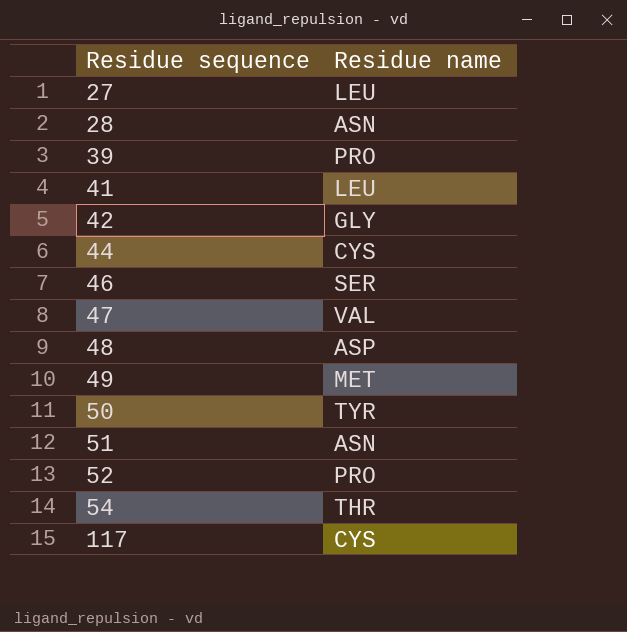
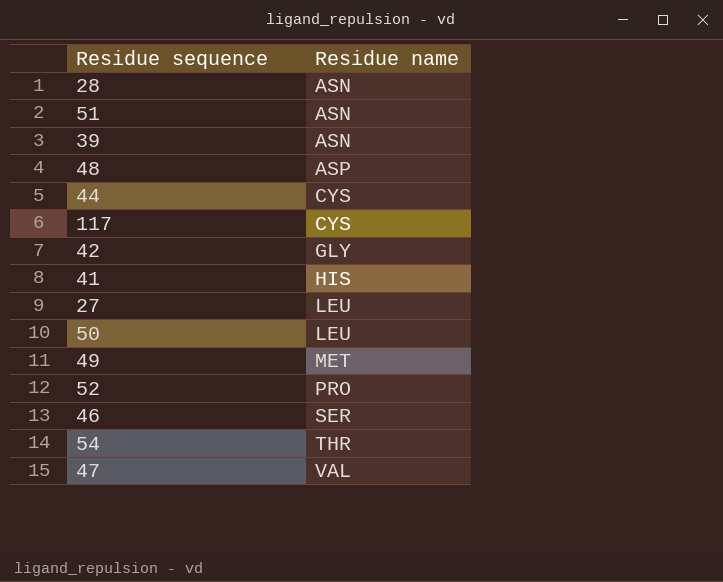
row order: Residue sequence ascending -> Residue name ascending
39 | Residue name: PRO -> ASN
41 | Residue name: LEU -> HIS
50 | Residue name: TYR -> LEU

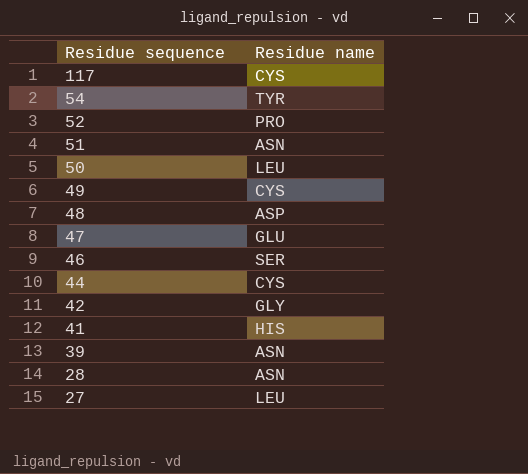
row order: Residue name ascending -> Residue sequence descending
54 | Residue name: THR -> TYR
49 | Residue name: MET -> CYS
47 | Residue name: VAL -> GLU

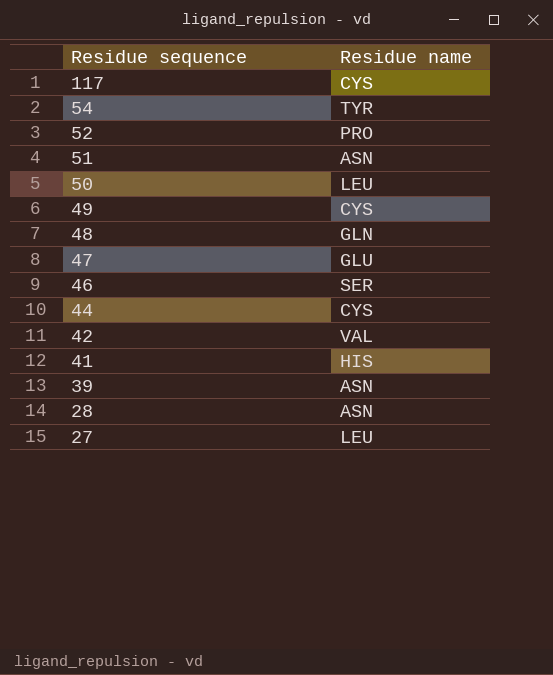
48 | Residue name: ASP -> GLN
42 | Residue name: GLY -> VAL

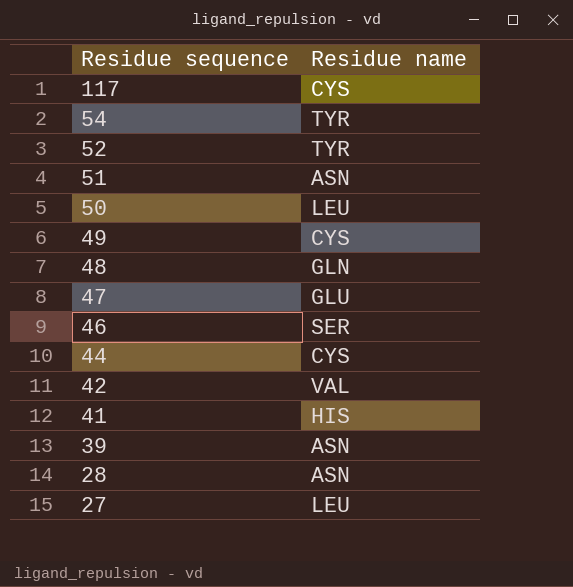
52 | Residue name: PRO -> TYR

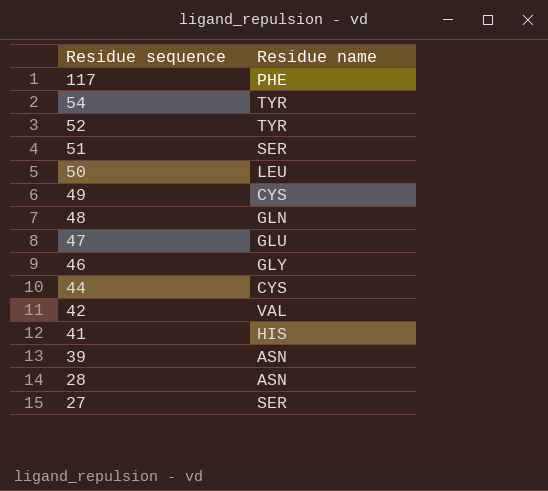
117 | Residue name: CYS -> PHE
51 | Residue name: ASN -> SER
46 | Residue name: SER -> GLY
27 | Residue name: LEU -> SER

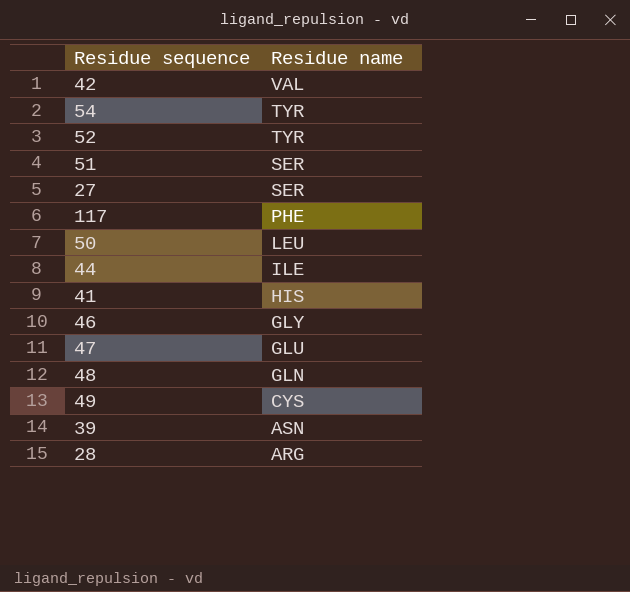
row order: Residue sequence descending -> Residue name descending
44 | Residue name: CYS -> ILE
28 | Residue name: ASN -> ARG

